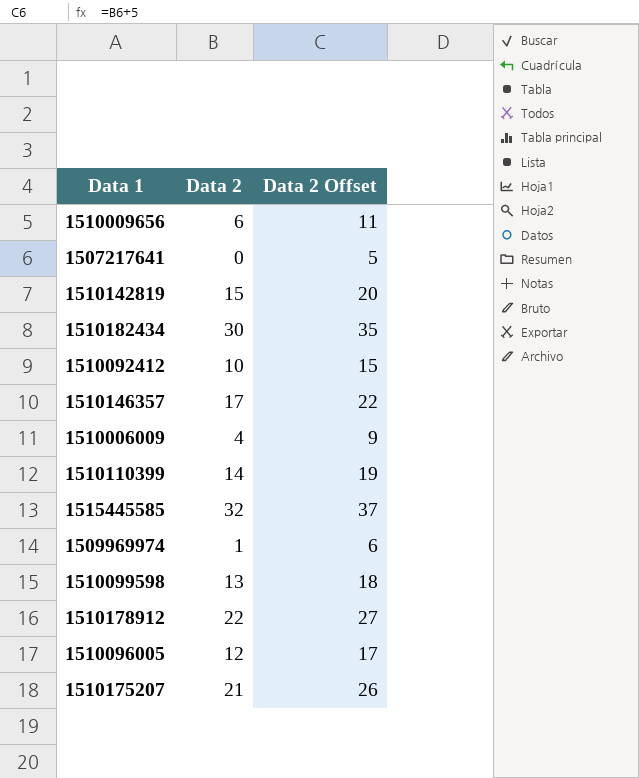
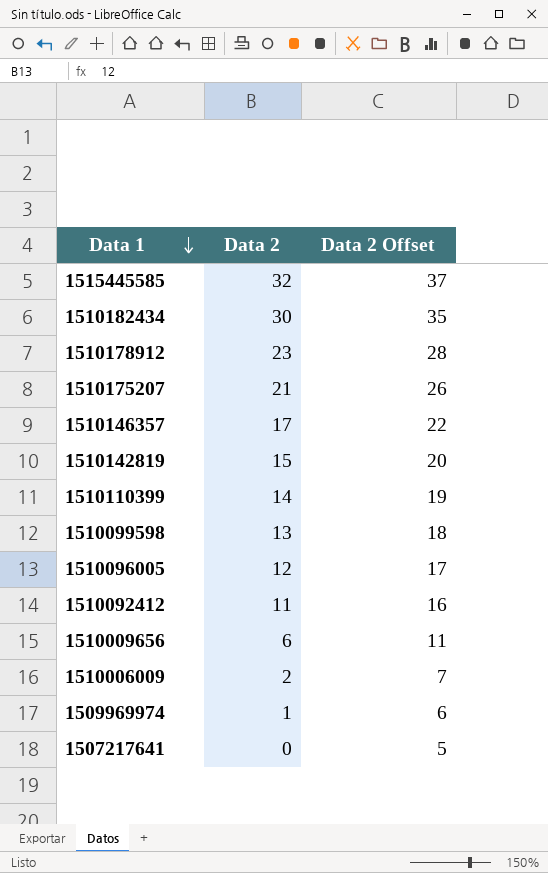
row order: none -> Data 1 descending
1510178912 | Data 2: 22 -> 23
1510178912 | Data 2 Offset: 27 -> 28
1510092412 | Data 2: 10 -> 11
1510092412 | Data 2 Offset: 15 -> 16
1510006009 | Data 2: 4 -> 2
1510006009 | Data 2 Offset: 9 -> 7

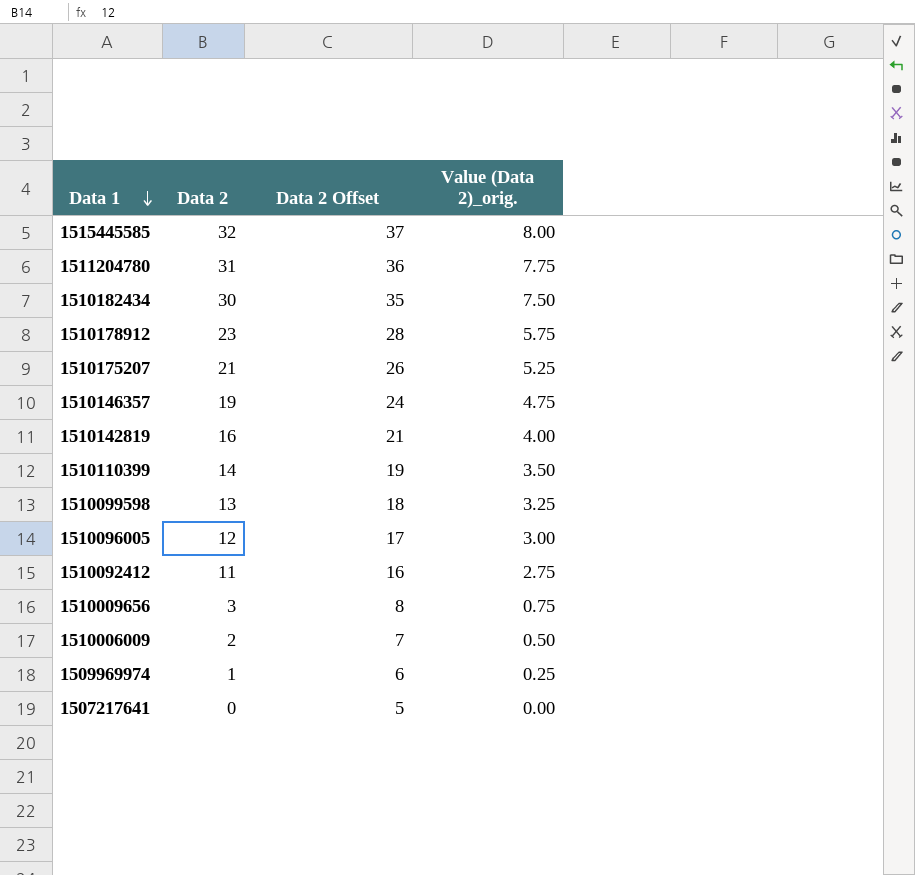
column Value (Data 2)_orig. | formula: none -> [Data 2] * 0.25
row 1511204780: none -> 31 | 36 | 7.75
1510146357 | Data 2: 17 -> 19
1510146357 | Data 2 Offset: 22 -> 24
1510142819 | Data 2: 15 -> 16
1510142819 | Data 2 Offset: 20 -> 21
1510009656 | Data 2: 6 -> 3
1510009656 | Data 2 Offset: 11 -> 8

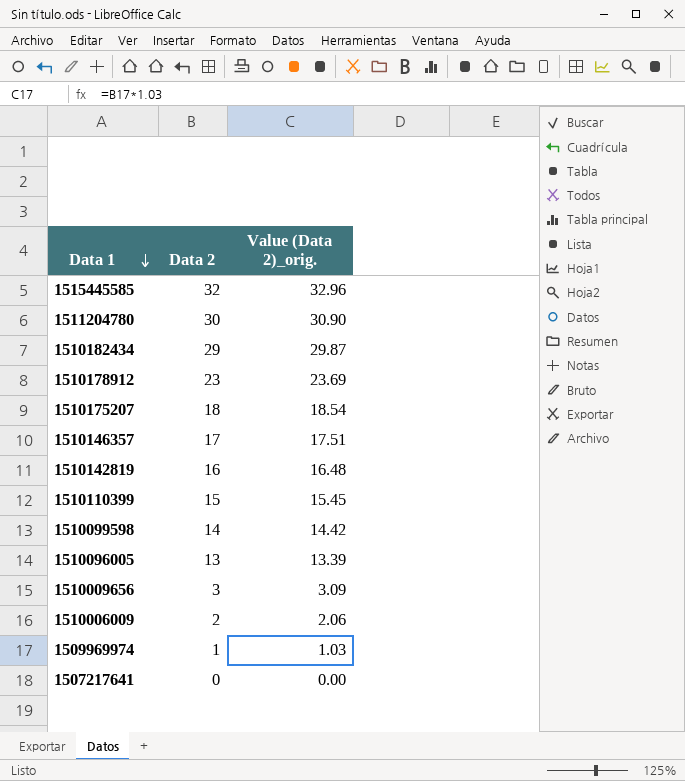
column Data 2 Offset | formula: [Data 2] + 5 -> none
column Value (Data 2)_orig. | formula: [Data 2] * 0.25 -> [Data 2] * 1.03
row 1510092412: 11 | 16 | 2.75 -> none
1511204780 | Data 2: 31 -> 30
1510182434 | Data 2: 30 -> 29
1510175207 | Data 2: 21 -> 18
1510146357 | Data 2: 19 -> 17
1510110399 | Data 2: 14 -> 15
1510099598 | Data 2: 13 -> 14
1510096005 | Data 2: 12 -> 13

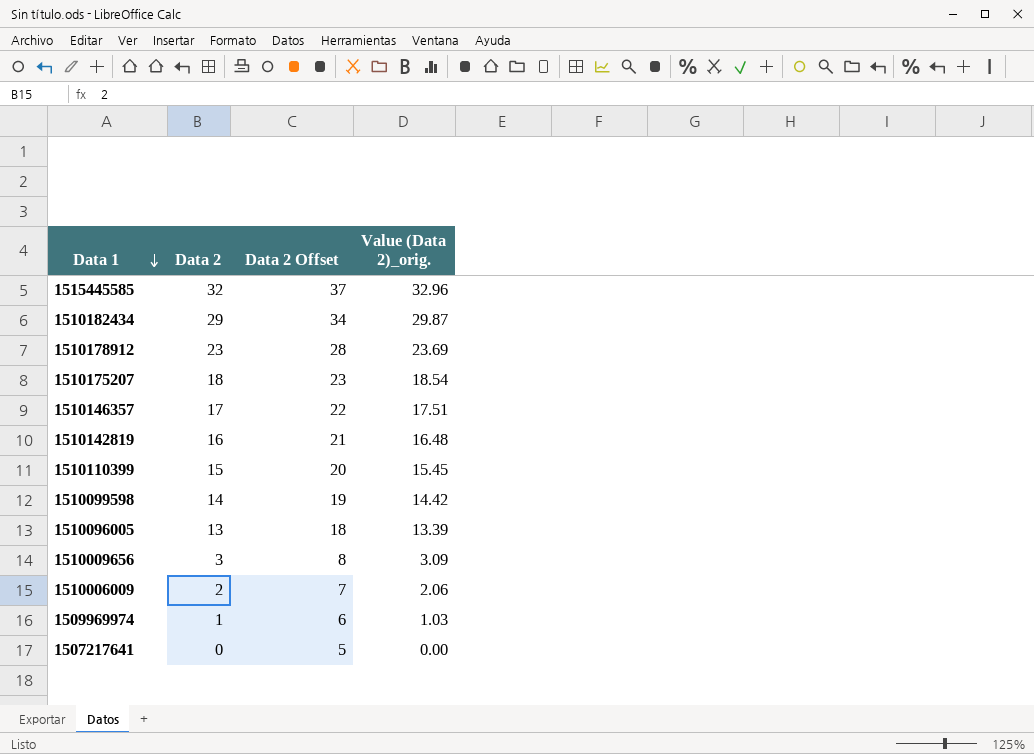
column Data 2 Offset | formula: none -> [Data 2] + 5
row 1511204780: 30 | 30.90 -> none

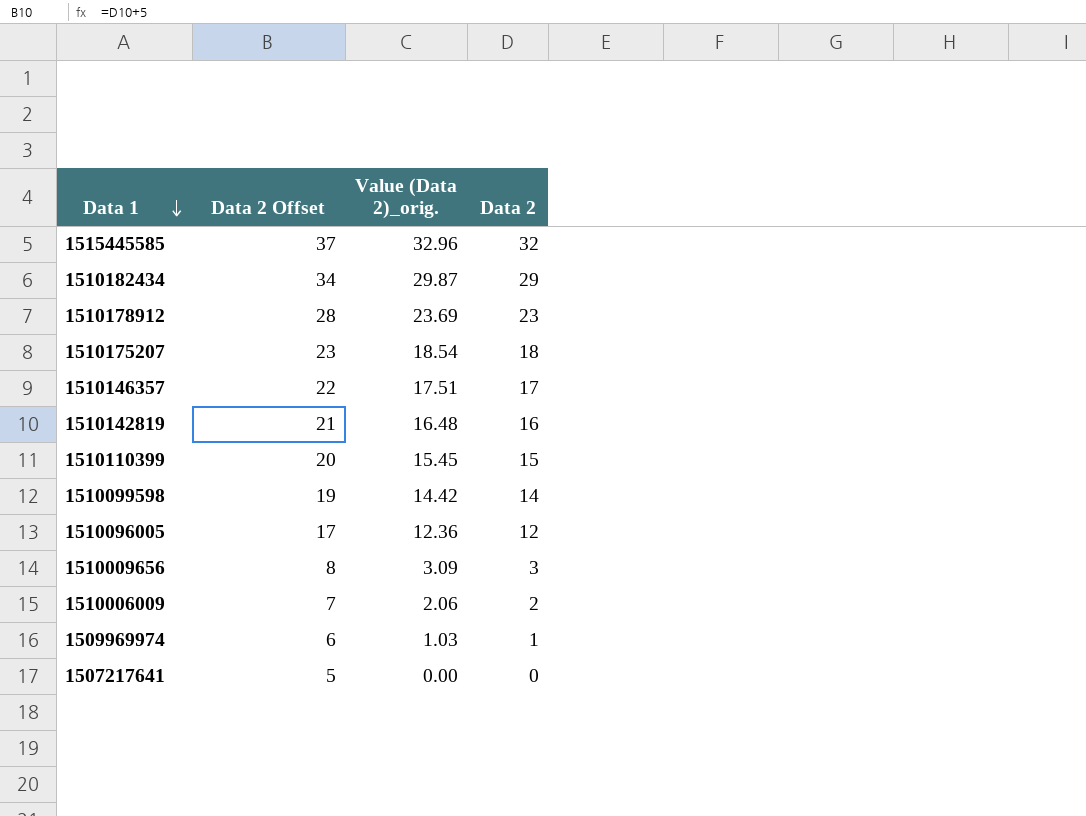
column Data 2 | position: 2 -> 4
1510096005 | Data 2 Offset: 18 -> 17
1510096005 | Value (Data 2)_orig.: 13.39 -> 12.36
1510096005 | Data 2: 13 -> 12

